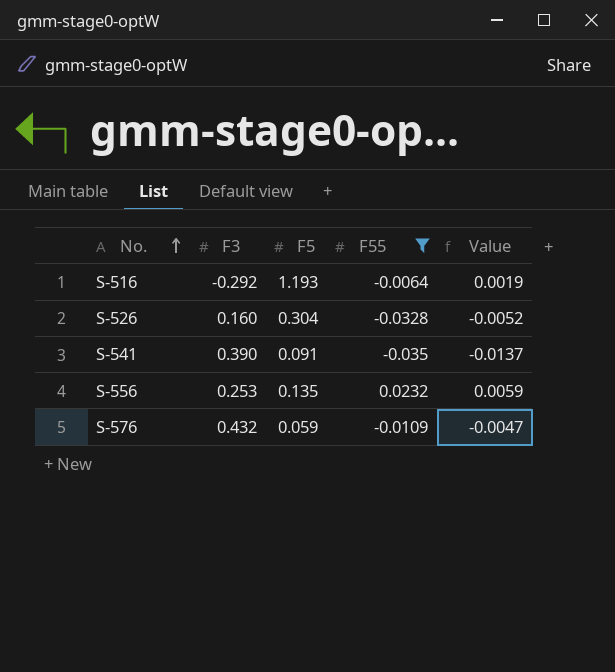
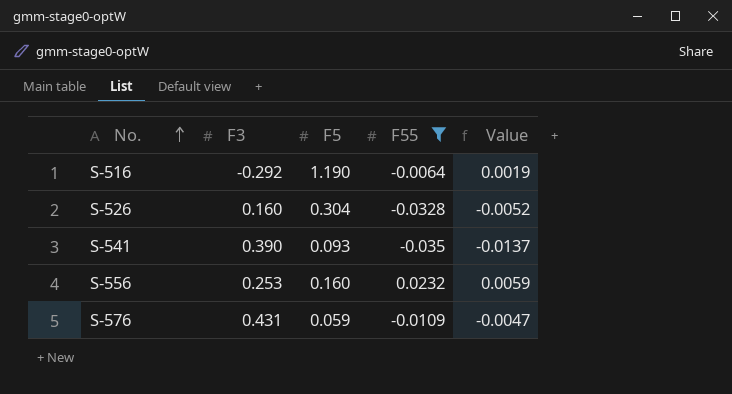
S-516 | F5: 1.193 -> 1.190
S-541 | F5: 0.091 -> 0.093
S-556 | F5: 0.135 -> 0.160
S-576 | F3: 0.432 -> 0.431

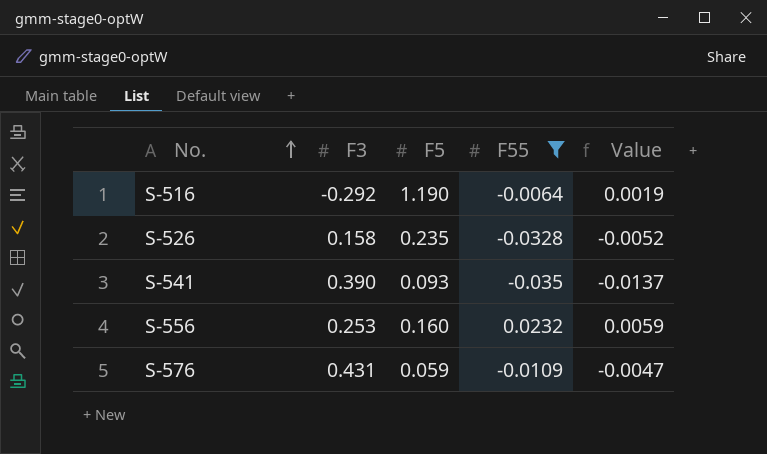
S-526 | F3: 0.160 -> 0.158
S-526 | F5: 0.304 -> 0.235

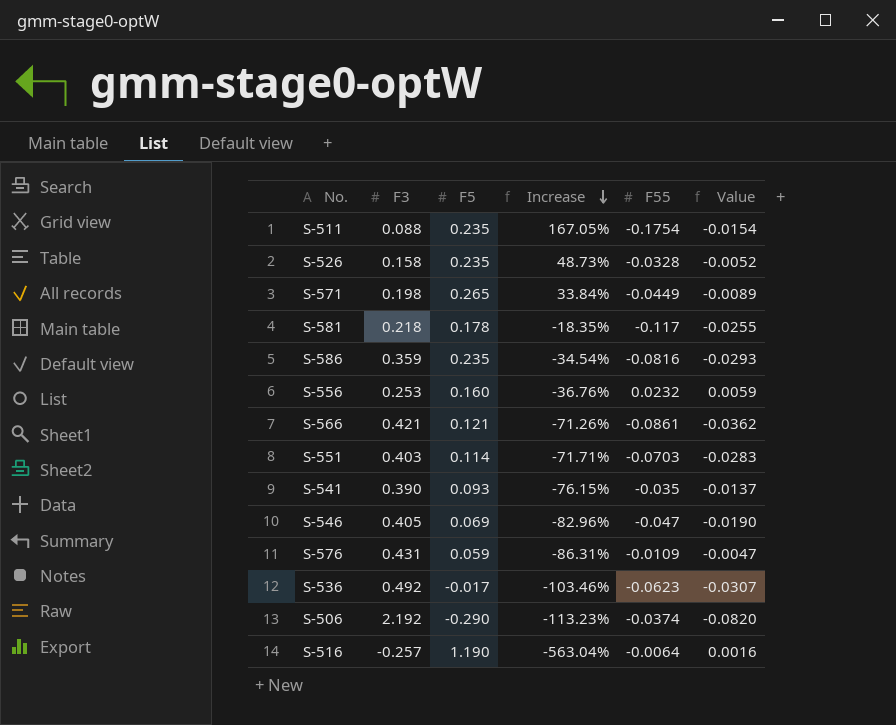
filter: F55 >= -0.035 -> none
row order: No. ascending -> Increase descending
column Increase | formula: none -> ([F5] - [F3]) / [F3]
S-516 | F3: -0.292 -> -0.257
S-516 | Value: 0.0019 -> 0.0016

